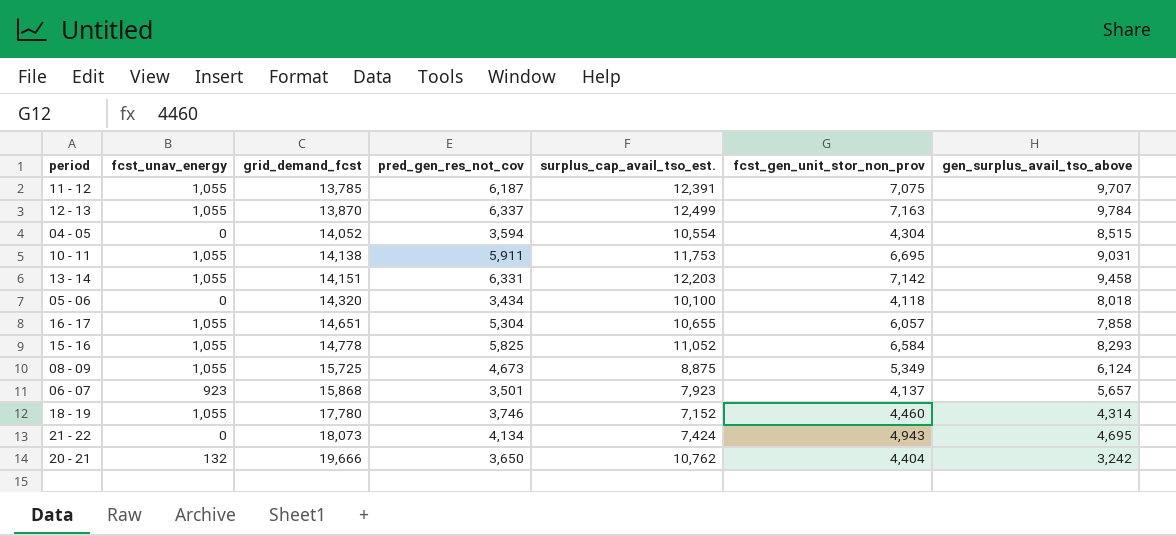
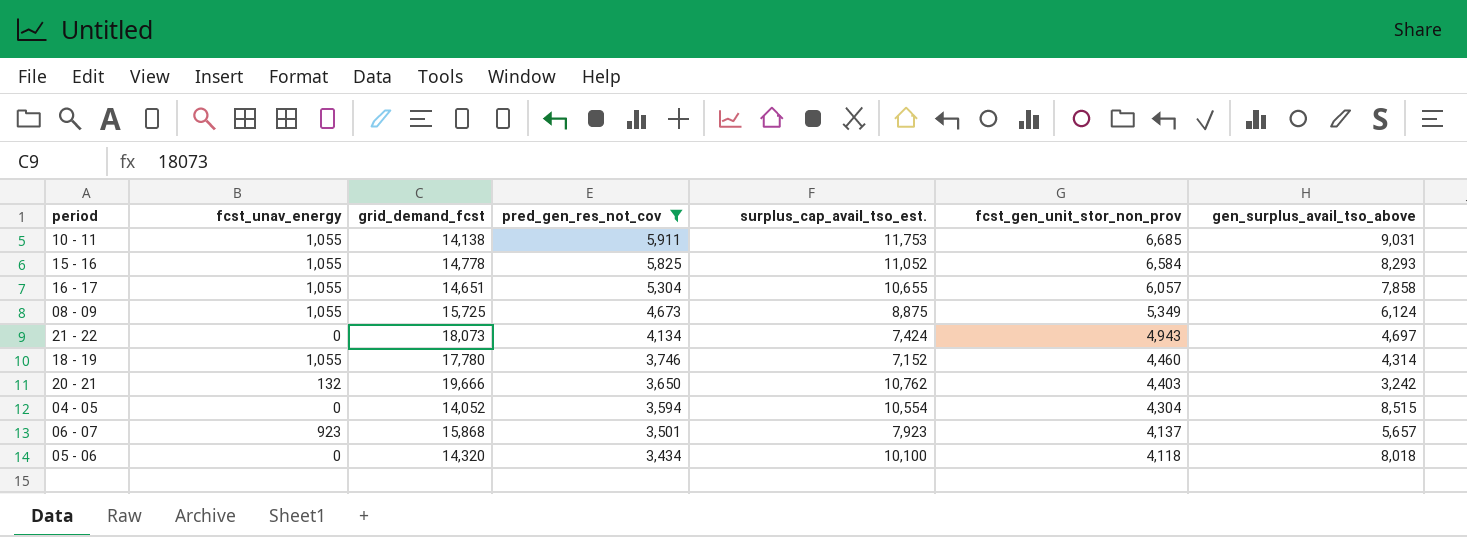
filter: none -> pred_gen_res_not_cov <= 5,911
row order: grid_demand_fcst ascending -> pred_gen_res_not_cov descending
10 - 11 | fcst_gen_unit_stor_non_prov: 6,695 -> 6,685
21 - 22 | gen_surplus_avail_tso_above: 4,695 -> 4,697
20 - 21 | fcst_gen_unit_stor_non_prov: 4,404 -> 4,403

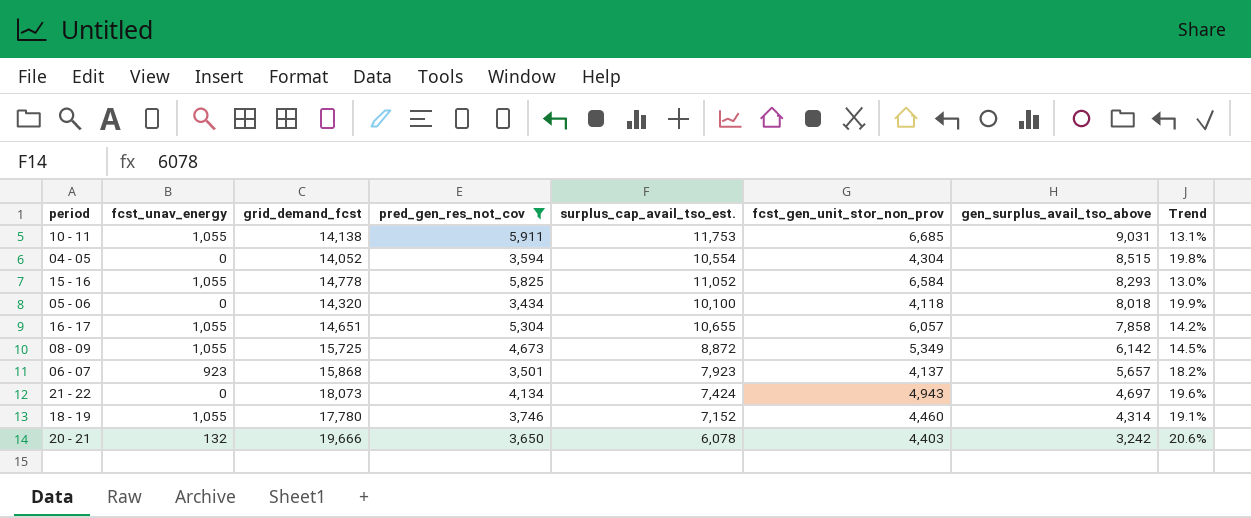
row order: pred_gen_res_not_cov descending -> gen_surplus_avail_tso_above descending
column Trend | formula: none -> ([fcst_gen_unit_stor_non_prov] - [pred_gen_res_not_cov]) / [pred_gen_res_not_cov]
08 - 09 | surplus_cap_avail_tso_est.: 8,875 -> 8,872
08 - 09 | gen_surplus_avail_tso_above: 6,124 -> 6,142
20 - 21 | surplus_cap_avail_tso_est.: 10,762 -> 6,078

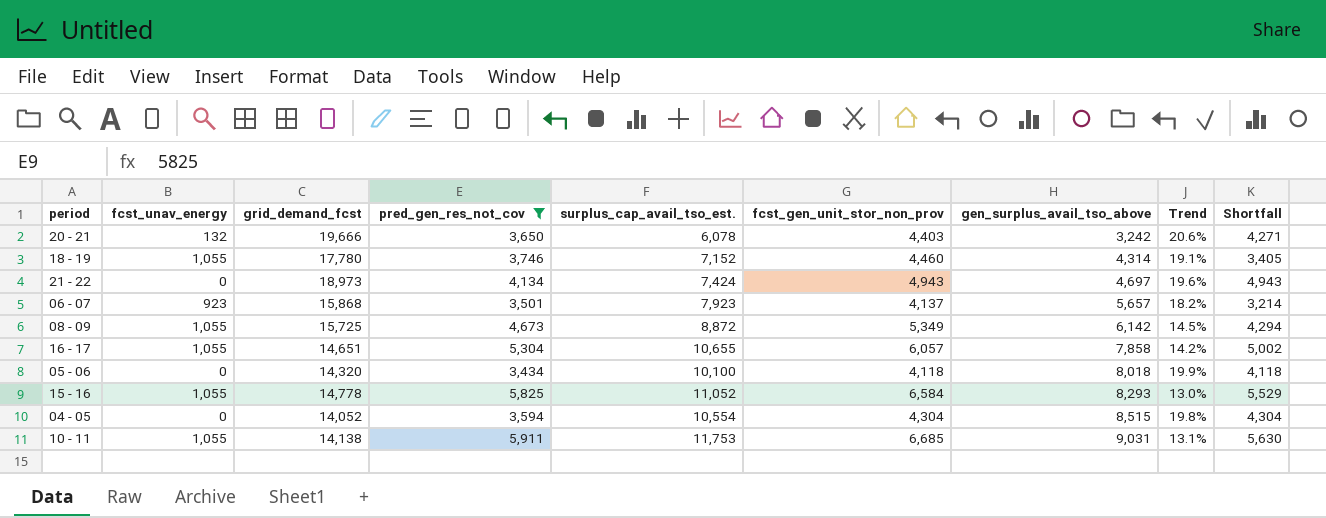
row order: gen_surplus_avail_tso_above descending -> gen_surplus_avail_tso_above ascending
column Shortfall | formula: none -> [fcst_gen_unit_stor_non_prov] - [fcst_unav_energy]
21 - 22 | grid_demand_fcst: 18,073 -> 18,973

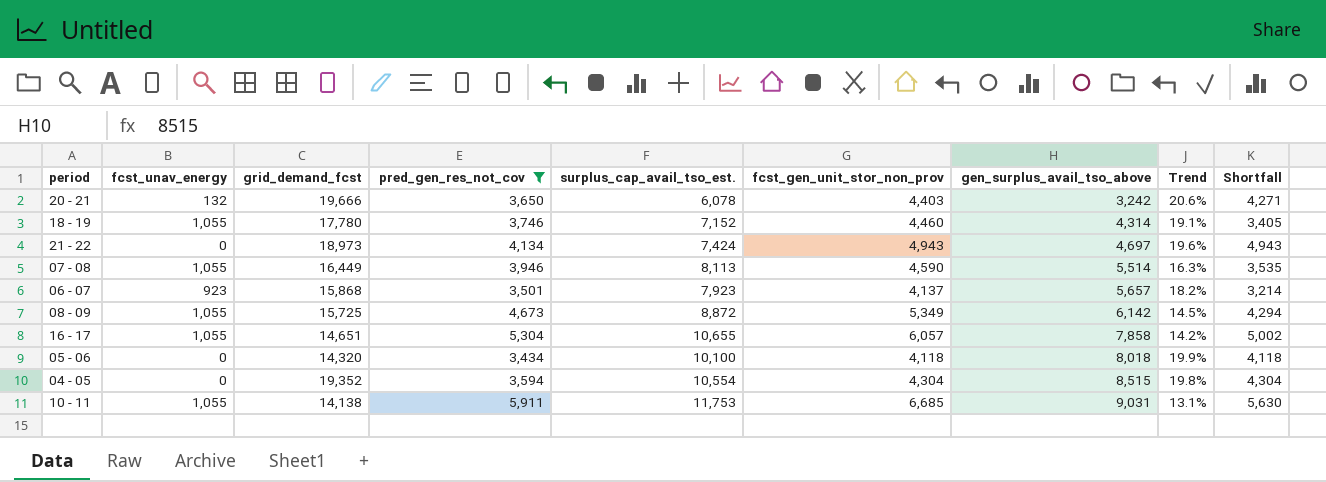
row 15 - 16: 1,055 | 14,778 | 5,825 | 11,052 | 6,584 | 8,293 | 13.0% | 5,529 -> none
row 07 - 08: none -> 1,055 | 16,449 | 3,946 | 8,113 | 4,590 | 5,514 | 16.3% | 3,535
04 - 05 | grid_demand_fcst: 14,052 -> 19,352

